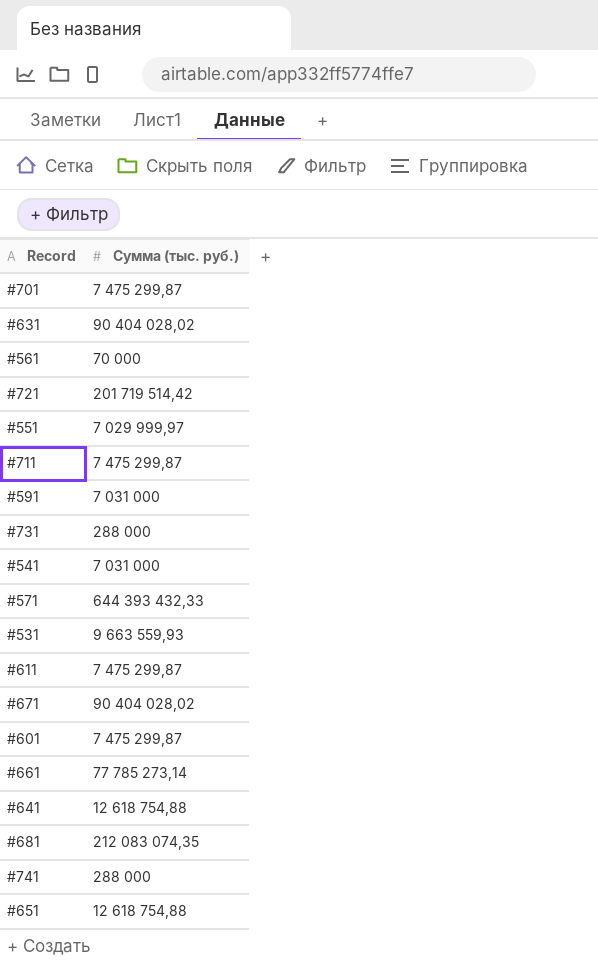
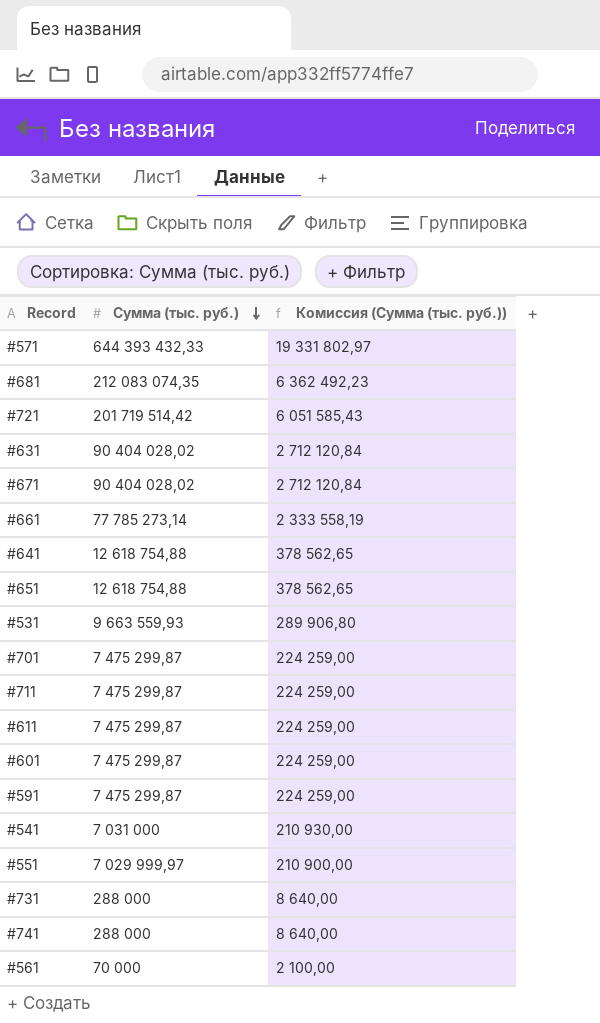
row order: none -> Сумма (тыс. руб.) descending
column Комиссия (Сумма (тыс. руб.)) | formula: none -> [Сумма (тыс. руб.)] * 0,03
#591 | Сумма (тыс. руб.): 7 031 000 -> 7 475 299,87

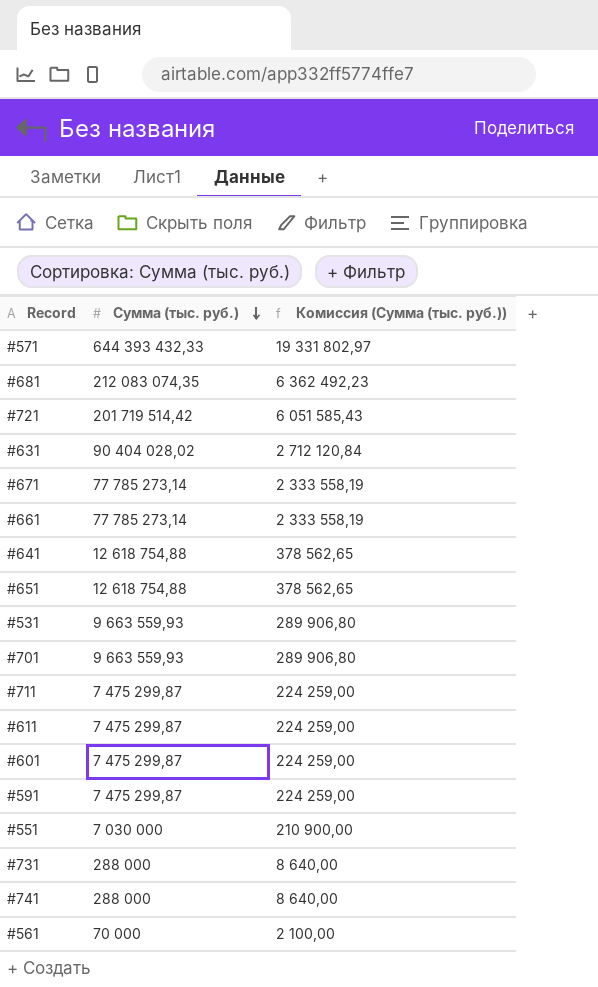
row #541: 7 031 000 | 210 930,00 -> none
#671 | Сумма (тыс. руб.): 90 404 028,02 -> 77 785 273,14
#671 | Комиссия (Сумма (тыс. руб.)): 2 712 120,84 -> 2 333 558,19
#701 | Сумма (тыс. руб.): 7 475 299,87 -> 9 663 559,93
#701 | Комиссия (Сумма (тыс. руб.)): 224 259,00 -> 289 906,80
#551 | Сумма (тыс. руб.): 7 029 999,97 -> 7 030 000

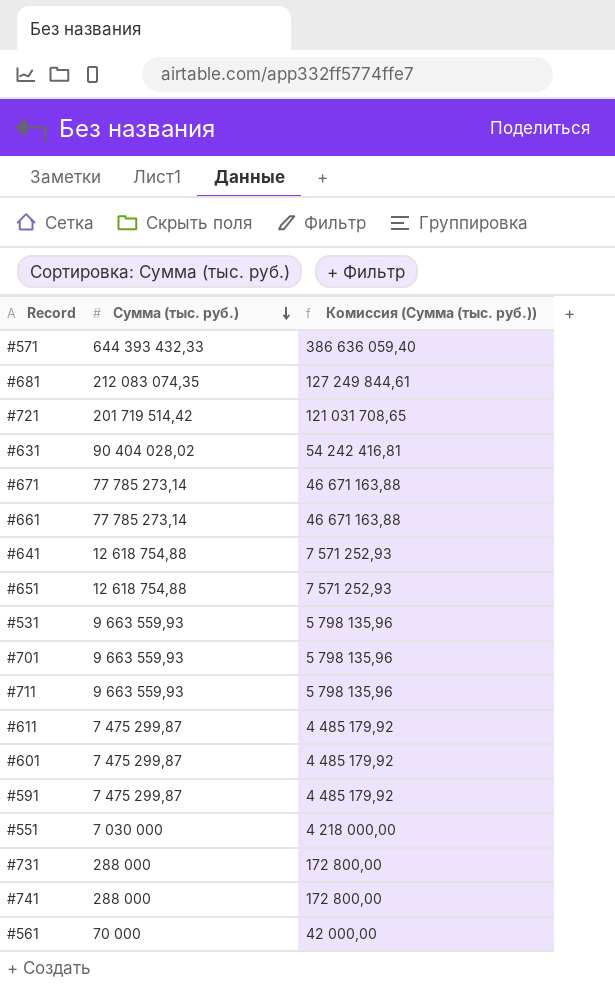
column Комиссия (Сумма (тыс. руб.)) | formula: [Сумма (тыс. руб.)] * 0,03 -> [Сумма (тыс. руб.)] * 0,6
#711 | Сумма (тыс. руб.): 7 475 299,87 -> 9 663 559,93

